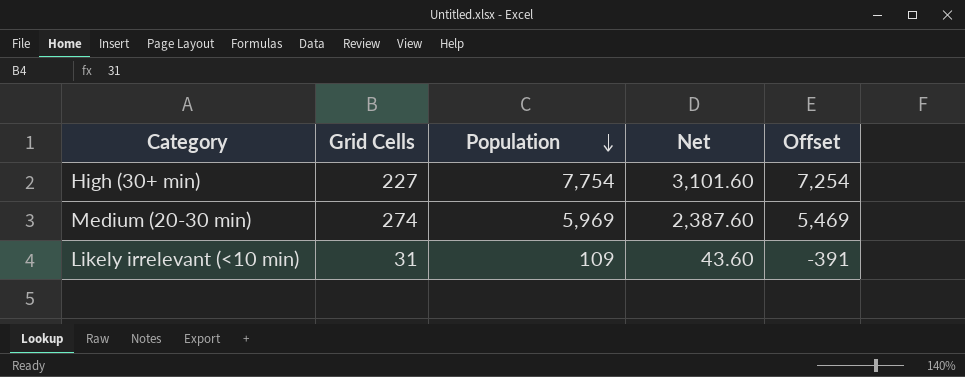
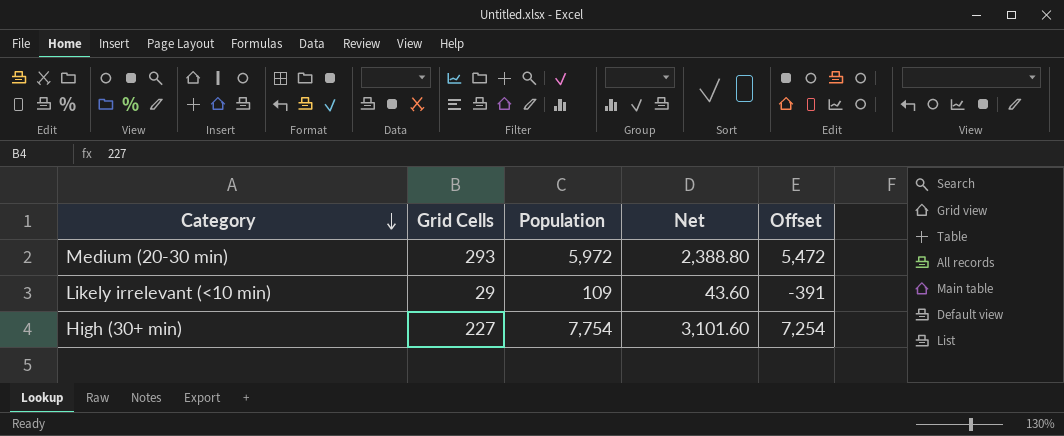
row order: Population descending -> Category descending
Medium (20-30 min) | Grid Cells: 274 -> 293
Medium (20-30 min) | Population: 5,969 -> 5,972
Medium (20-30 min) | Net: 2,387.60 -> 2,388.80
Medium (20-30 min) | Offset: 5,469 -> 5,472
Likely irrelevant (<10 min) | Grid Cells: 31 -> 29

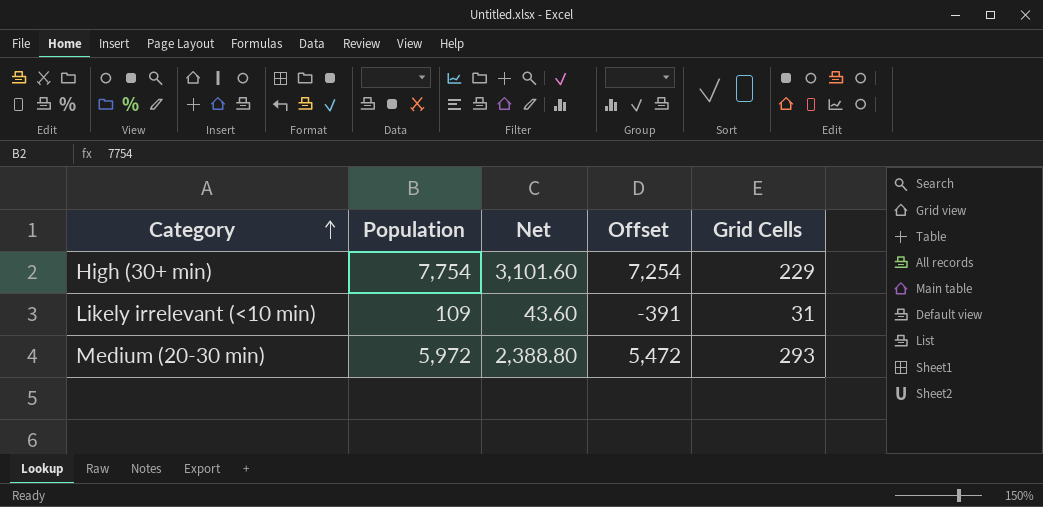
row order: Category descending -> Category ascending
column Grid Cells | position: 2 -> 5
High (30+ min) | Grid Cells: 227 -> 229
Likely irrelevant (<10 min) | Grid Cells: 29 -> 31

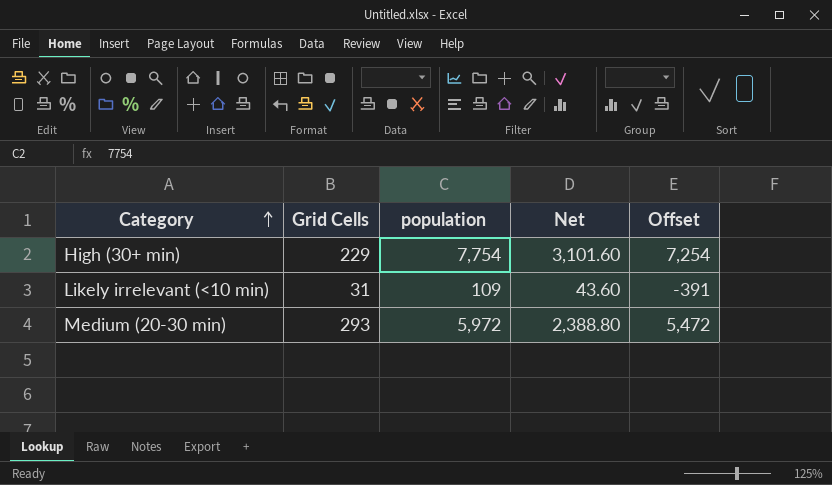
column Grid Cells | position: 5 -> 2
column name: Population -> population

